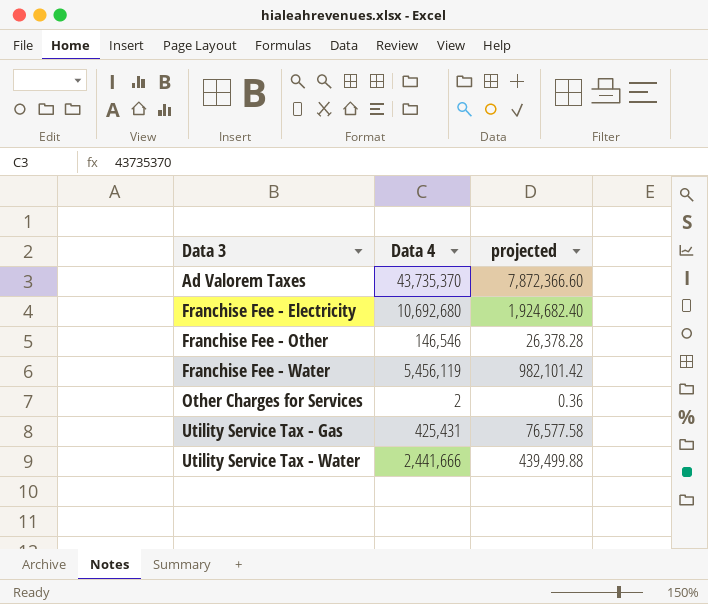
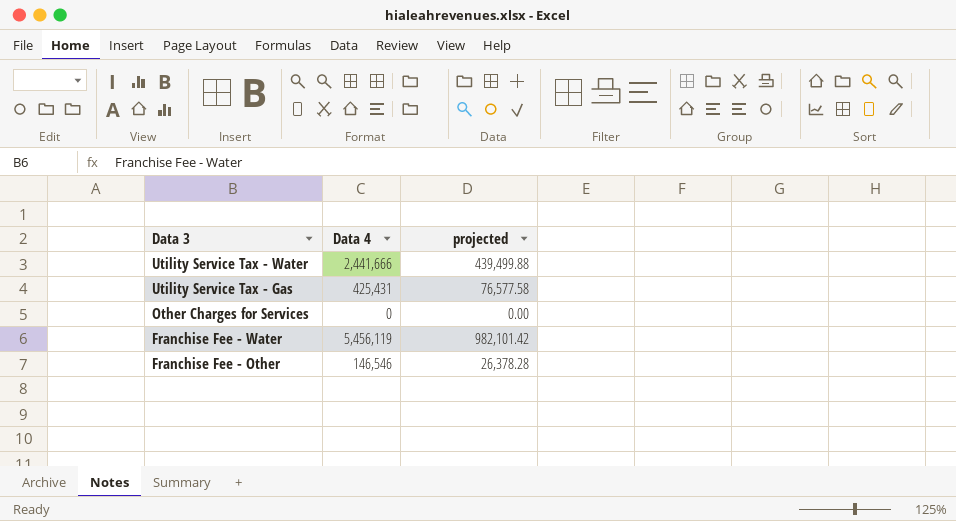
row order: Data 3 ascending -> Data 3 descending
row Ad Valorem Taxes: 43,735,370 | 7,872,366.60 -> none
row Franchise Fee - Electricity: 10,692,680 | 1,924,682.40 -> none
Other Charges for Services | Data 4: 2 -> 0
Other Charges for Services | projected: 0.36 -> 0.00

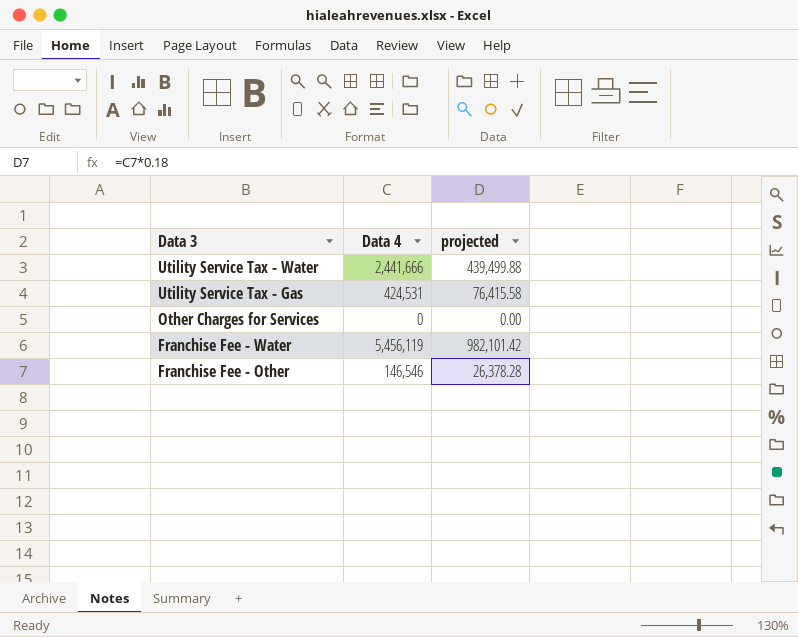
Utility Service Tax - Gas | Data 4: 425,431 -> 424,531
Utility Service Tax - Gas | projected: 76,577.58 -> 76,415.58

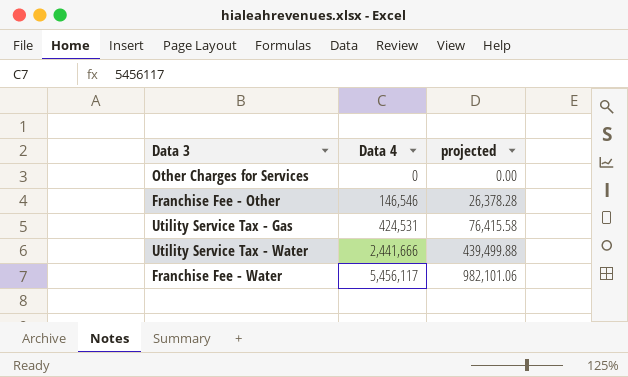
row order: Data 3 descending -> Data 4 ascending
Franchise Fee - Water | Data 4: 5,456,119 -> 5,456,117
Franchise Fee - Water | projected: 982,101.42 -> 982,101.06

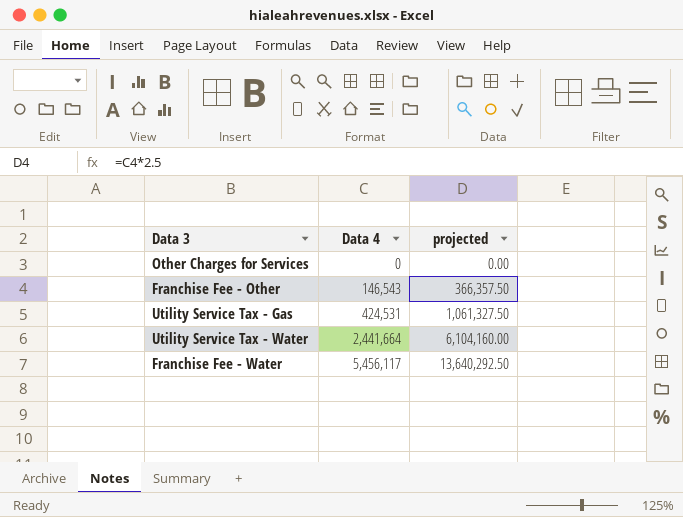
column projected | formula: [Data 4] * 0.18 -> [Data 4] * 2.5
Franchise Fee - Other | Data 4: 146,546 -> 146,543
Utility Service Tax - Water | Data 4: 2,441,666 -> 2,441,664

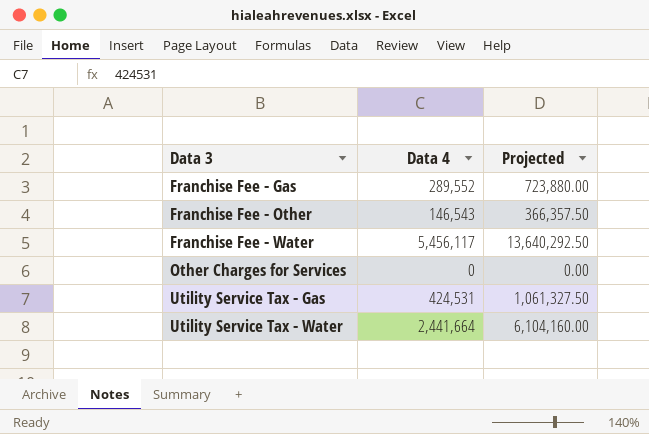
row order: Data 4 ascending -> Data 3 ascending
column name: projected -> Projected
row Franchise Fee - Gas: none -> 289,552 | 723,880.00

